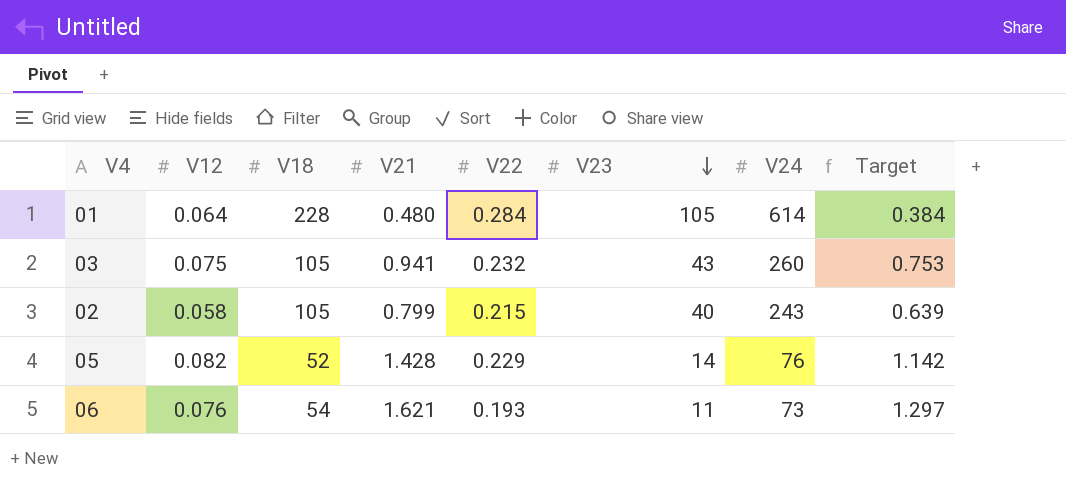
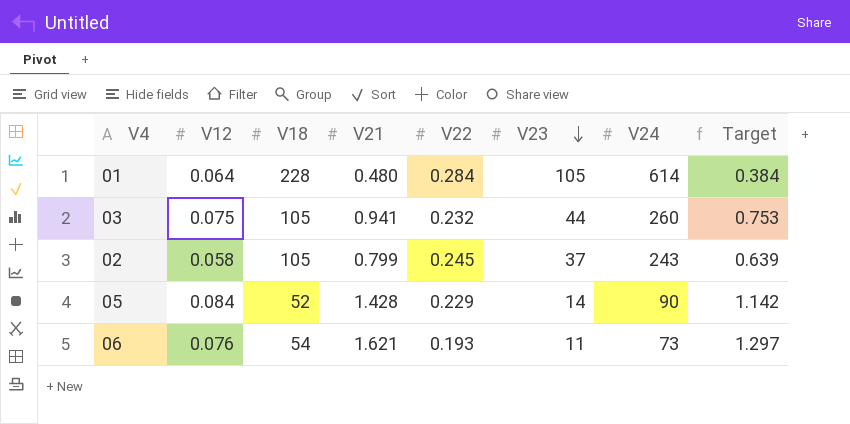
03 | V23: 43 -> 44
02 | V22: 0.215 -> 0.245
02 | V23: 40 -> 37
05 | V12: 0.082 -> 0.084
05 | V24: 76 -> 90

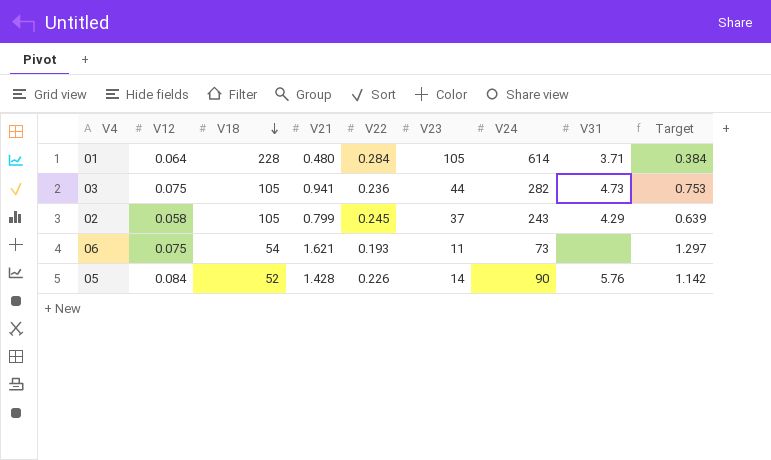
row order: V23 descending -> V18 descending
column V31 | position: none -> 8
03 | V22: 0.232 -> 0.236
03 | V24: 260 -> 282
06 | V12: 0.076 -> 0.075
05 | V22: 0.229 -> 0.226

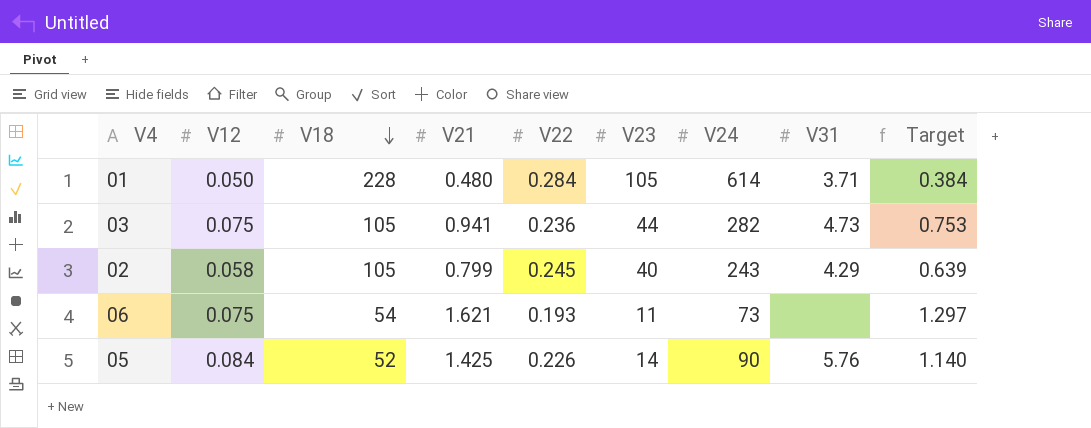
01 | V12: 0.064 -> 0.050
02 | V23: 37 -> 40
05 | V21: 1.428 -> 1.425
05 | Target: 1.142 -> 1.140

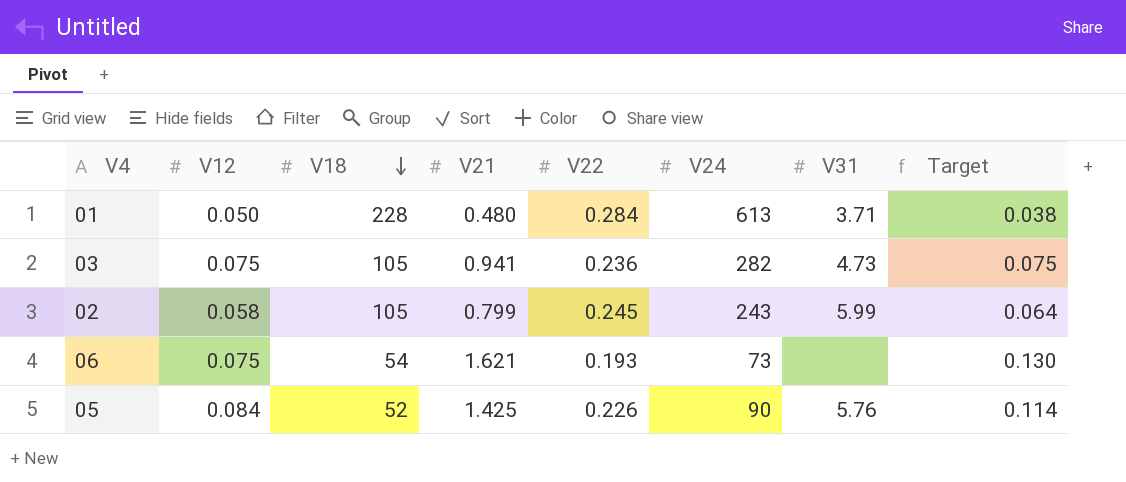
column V23 | position: 6 -> none
column Target | formula: [V21] * 0.8 -> [V21] * 0.08
01 | V24: 614 -> 613
02 | V31: 4.29 -> 5.99

